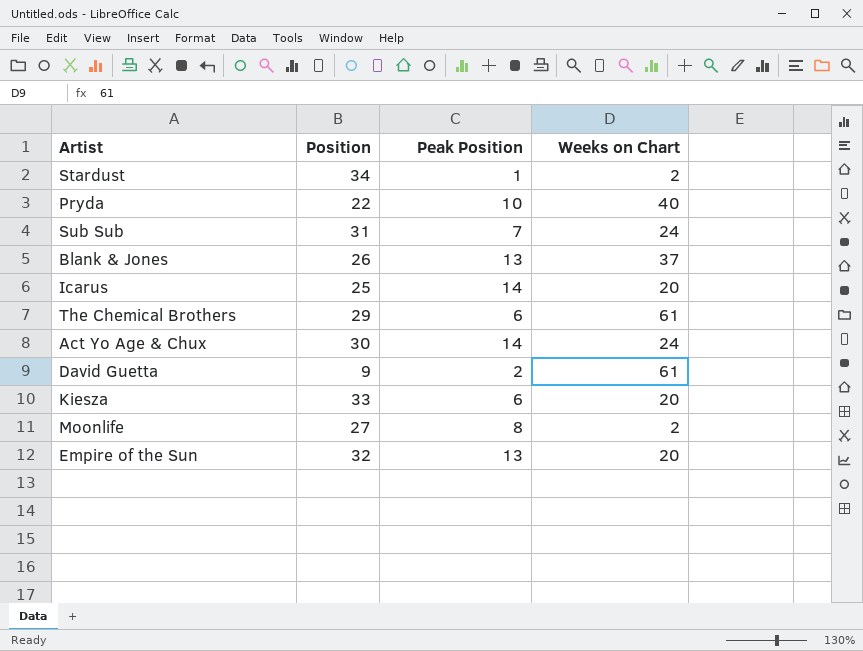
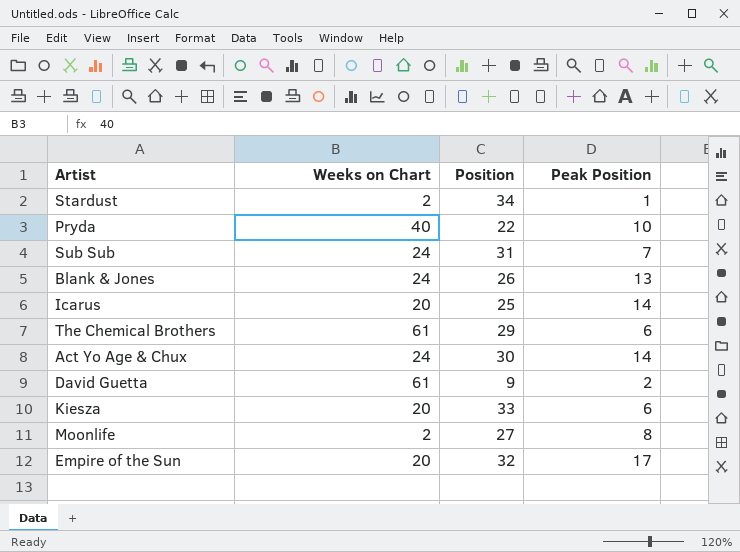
column Weeks on Chart | position: 4 -> 2
Blank & Jones | Weeks on Chart: 37 -> 24
Empire of the Sun | Peak Position: 13 -> 17

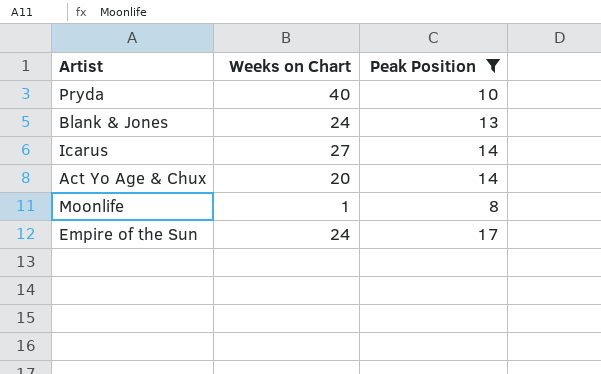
filter: none -> Peak Position >= 8
column Position | position: 3 -> none
Icarus | Weeks on Chart: 20 -> 27
Act Yo Age & Chux | Weeks on Chart: 24 -> 20
Moonlife | Weeks on Chart: 2 -> 1
Empire of the Sun | Weeks on Chart: 20 -> 24

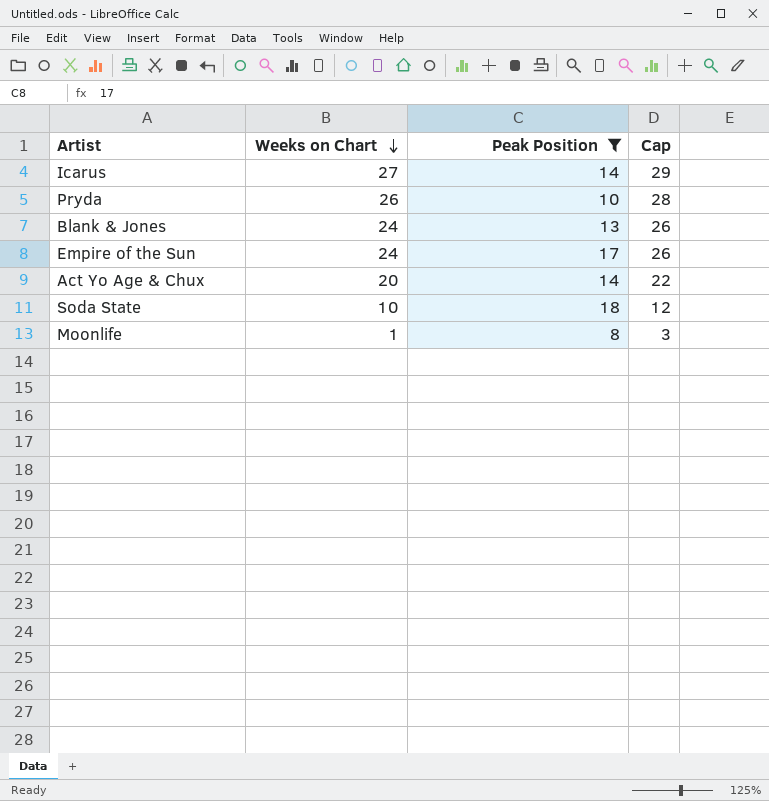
row order: none -> Weeks on Chart descending
column Cap | formula: none -> [Weeks on Chart] + 2
Pryda | Weeks on Chart: 40 -> 26
row Soda State: none -> 10 | 18 | 12

